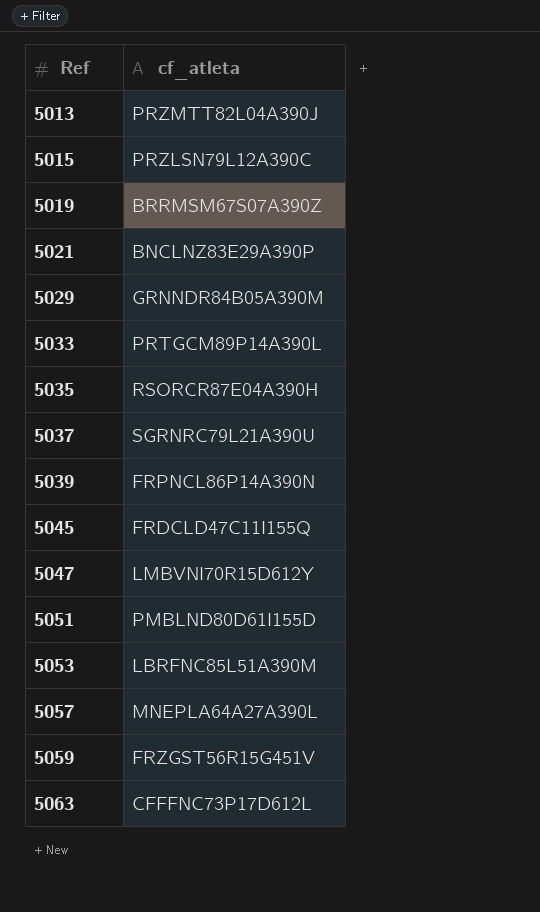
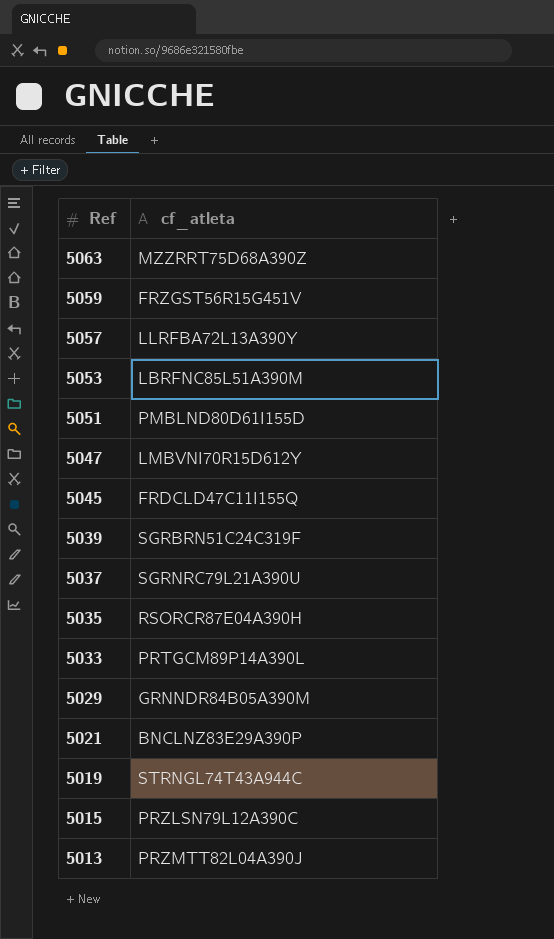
row order: Ref ascending -> Ref descending
5063 | cf_atleta: CFFFNC73P17D612L -> MZZRRT75D68A390Z
5057 | cf_atleta: MNEPLA64A27A390L -> LLRFBA72L13A390Y
5039 | cf_atleta: FRPNCL86P14A390N -> SGRBRN51C24C319F
5019 | cf_atleta: BRRMSM67S07A390Z -> STRNGL74T43A944C

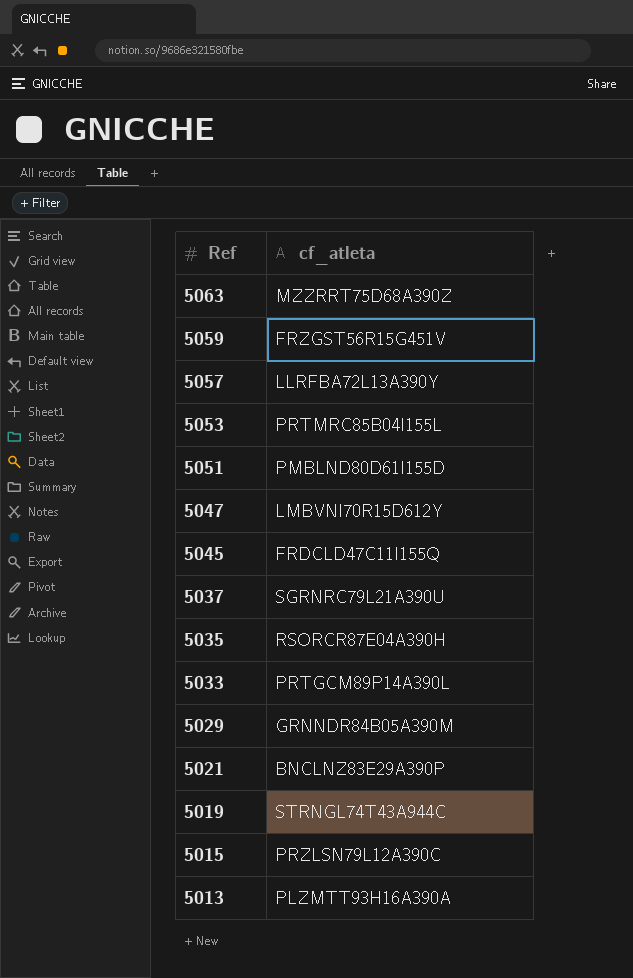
row 5039: SGRBRN51C24C319F -> none
5053 | cf_atleta: LBRFNC85L51A390M -> PRTMRC85B04I155L
5013 | cf_atleta: PRZMTT82L04A390J -> PLZMTT93H16A390A

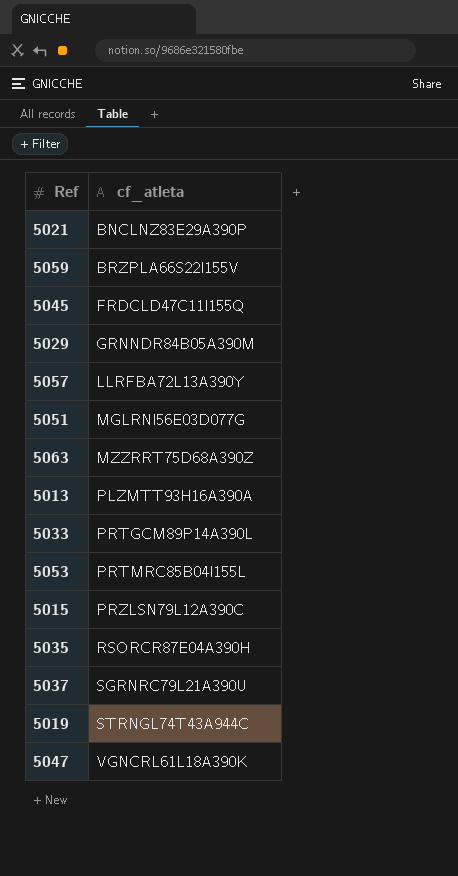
row order: Ref descending -> cf_atleta ascending
5059 | cf_atleta: FRZGST56R15G451V -> BRZPLA66S22I155V
5051 | cf_atleta: PMBLND80D61I155D -> MGLRNI56E03D077G
5047 | cf_atleta: LMBVNI70R15D612Y -> VGNCRL61L18A390K

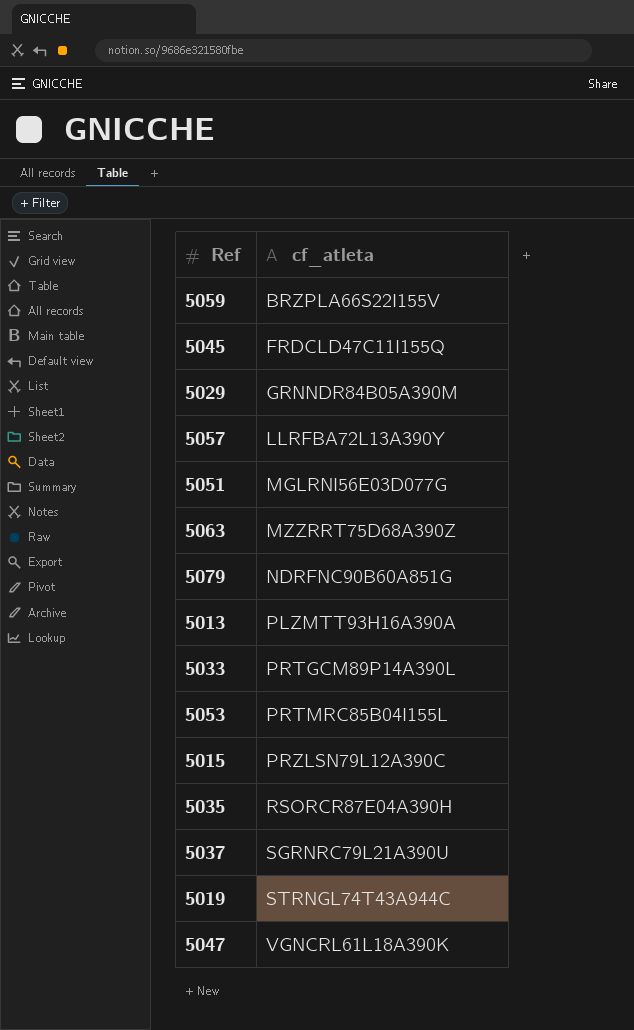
row 5021: BNCLNZ83E29A390P -> none
row 5079: none -> NDRFNC90B60A851G

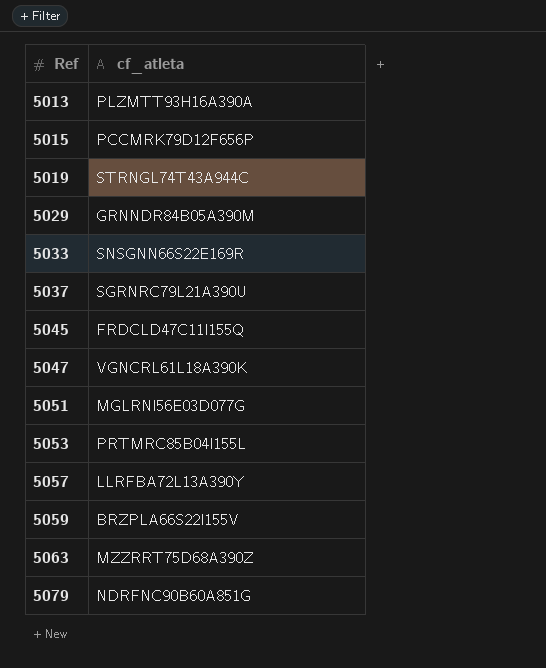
row order: cf_atleta ascending -> Ref ascending
row 5035: RSORCR87E04A390H -> none
5015 | cf_atleta: PRZLSN79L12A390C -> PCCMRK79D12F656P
5033 | cf_atleta: PRTGCM89P14A390L -> SNSGNN66S22E169R

